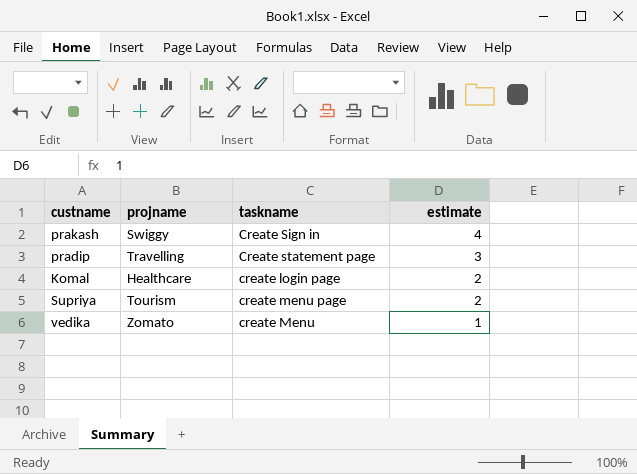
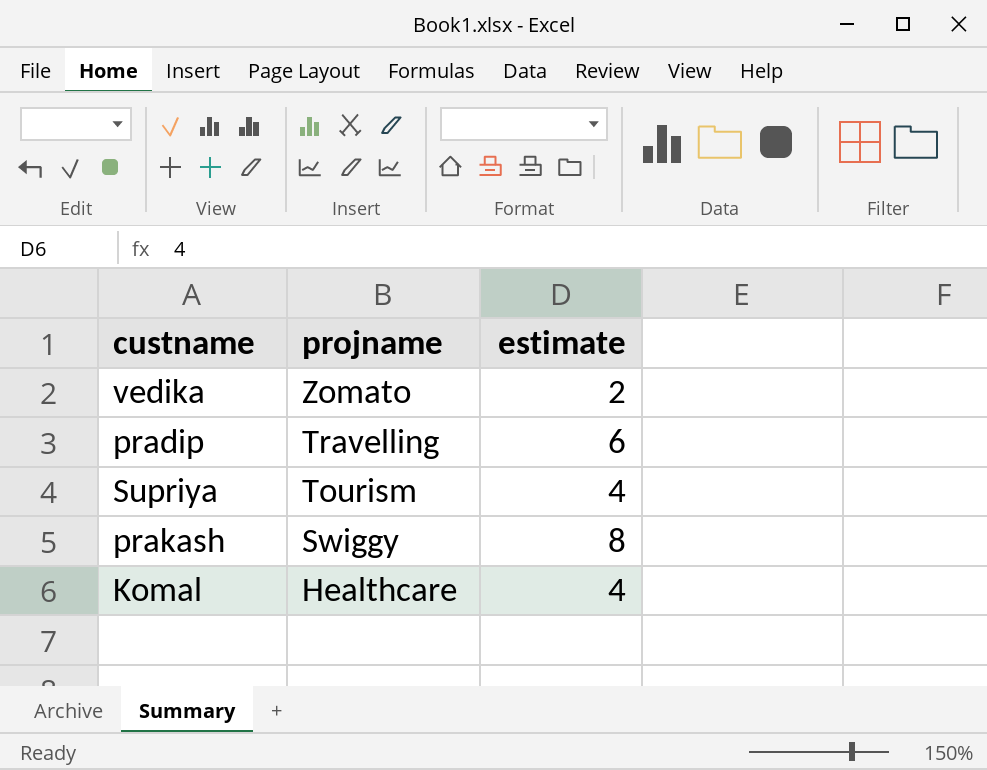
row order: estimate descending -> projname descending
column taskname | position: 3 -> none
vedika | estimate: 1 -> 2
pradip | estimate: 3 -> 6
Supriya | estimate: 2 -> 4
prakash | estimate: 4 -> 8
Komal | estimate: 2 -> 4

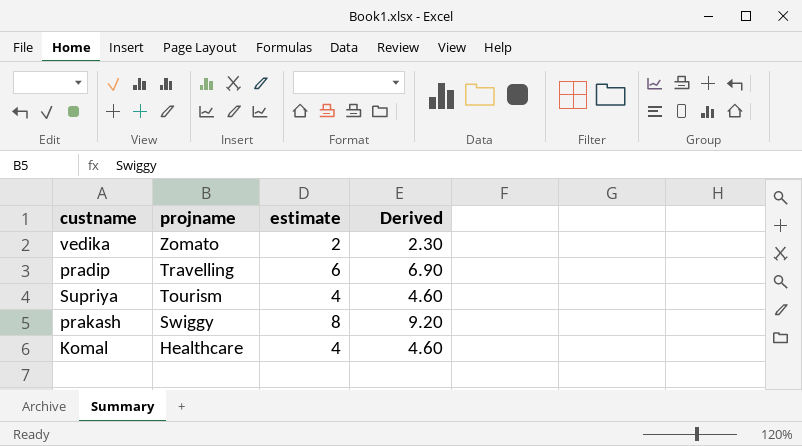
column Derived | formula: none -> [estimate] * 1.15

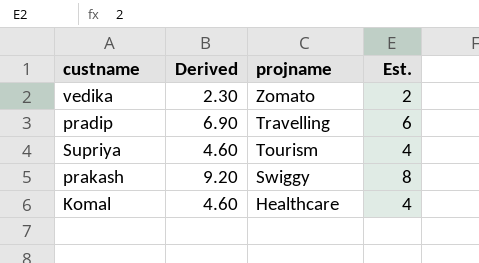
column Derived | position: 4 -> 2
column name: estimate -> Est.

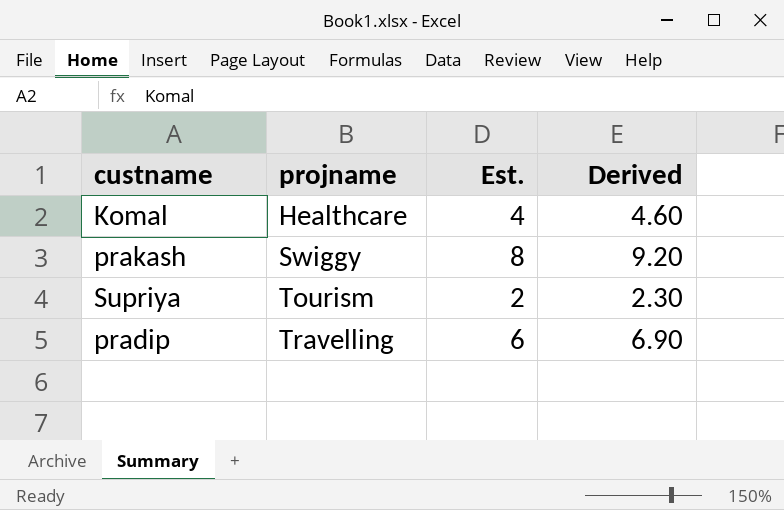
row order: projname descending -> projname ascending
column Derived | position: 2 -> 4
row vedika: 2.30 | Zomato | 2 -> none
Supriya | Est.: 4 -> 2
Supriya | Derived: 4.60 -> 2.30

